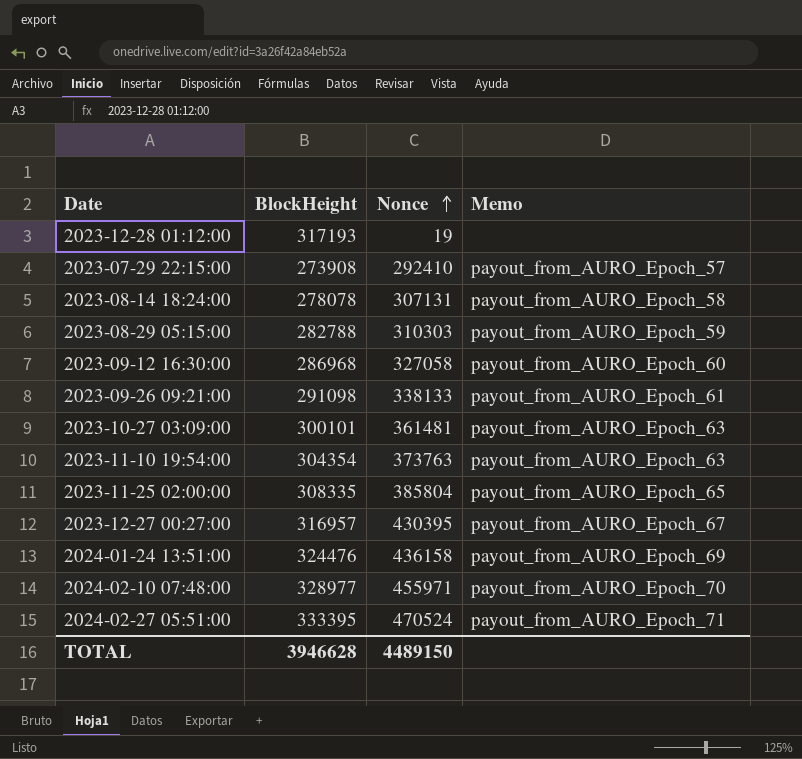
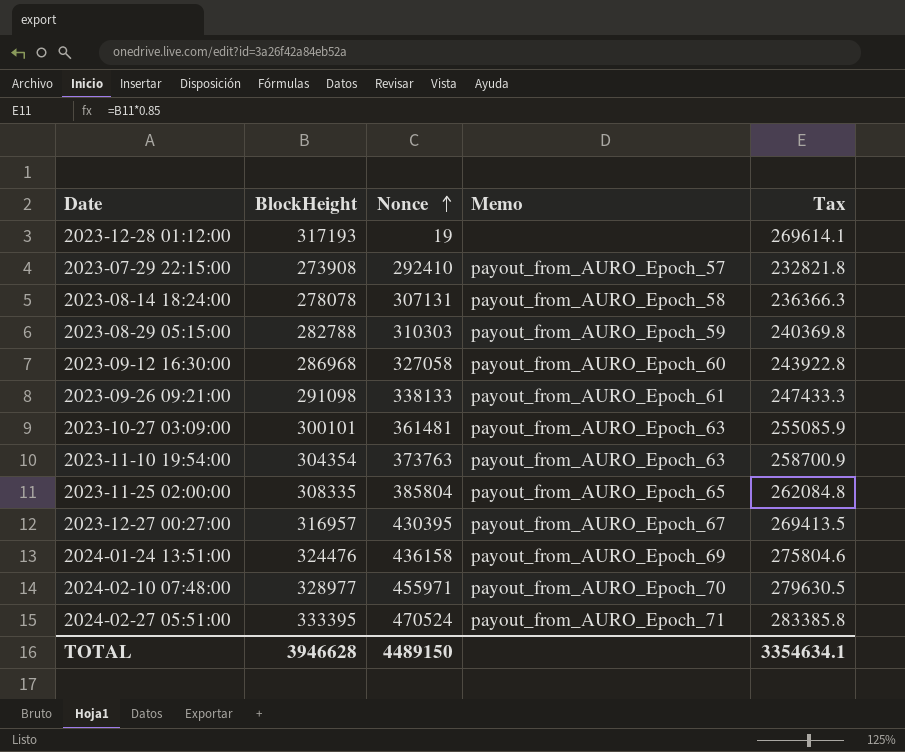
column Tax | formula: none -> [BlockHeight] * 0.85

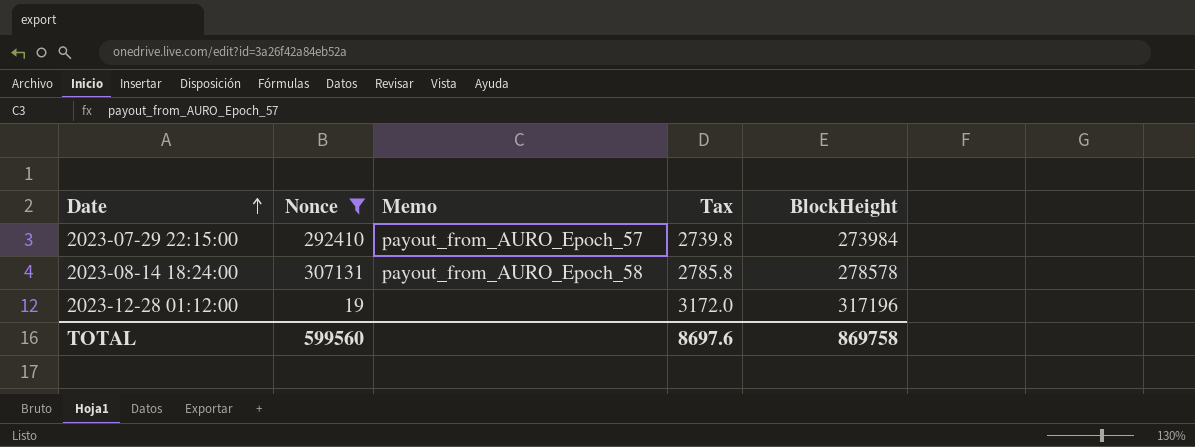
filter: none -> Nonce <= 307131
row order: Nonce ascending -> Date ascending
column Tax | formula: [BlockHeight] * 0.85 -> [BlockHeight] * 0.01
column BlockHeight | position: 2 -> 5
2023-07-29 22:15:00 | BlockHeight: 273908 -> 273984
2023-08-14 18:24:00 | BlockHeight: 278078 -> 278578
2023-12-28 01:12:00 | BlockHeight: 317193 -> 317196
TOTAL | Nonce: 4489150 -> 599560
TOTAL | Tax: 3354634.1 -> 8697.6
TOTAL | BlockHeight: 3946628 -> 869758

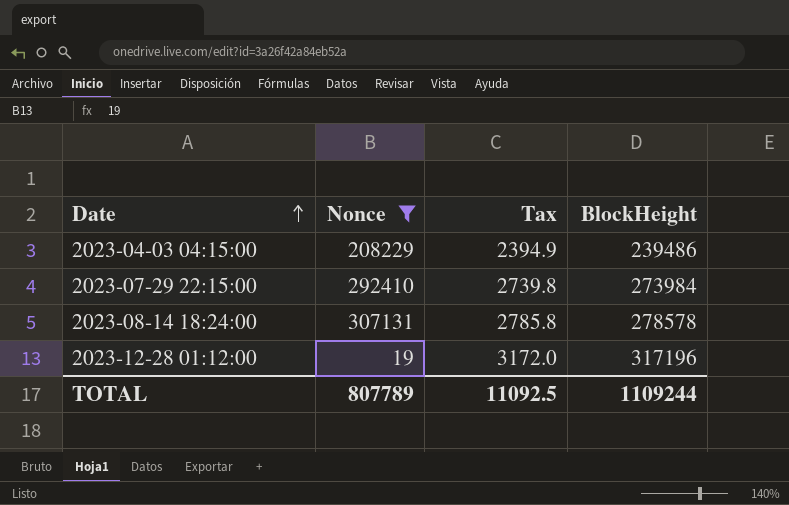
column Memo | position: 3 -> none
row 2023-04-03 04:15:00: none -> 208229 | 2394.9 | 239486
TOTAL | Nonce: 599560 -> 807789
TOTAL | Tax: 8697.6 -> 11092.5
TOTAL | BlockHeight: 869758 -> 1109244

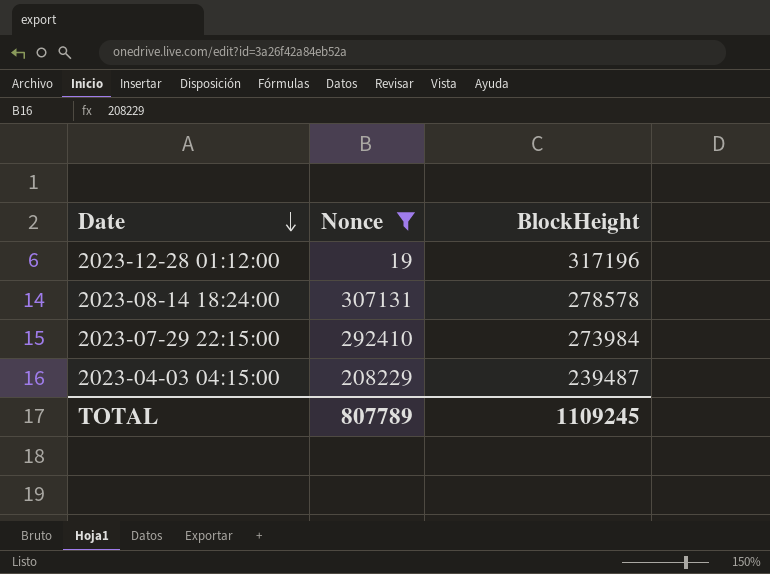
row order: Date ascending -> Date descending
column Tax | formula: [BlockHeight] * 0.01 -> none
2023-04-03 04:15:00 | BlockHeight: 239486 -> 239487
TOTAL | BlockHeight: 1109244 -> 1109245

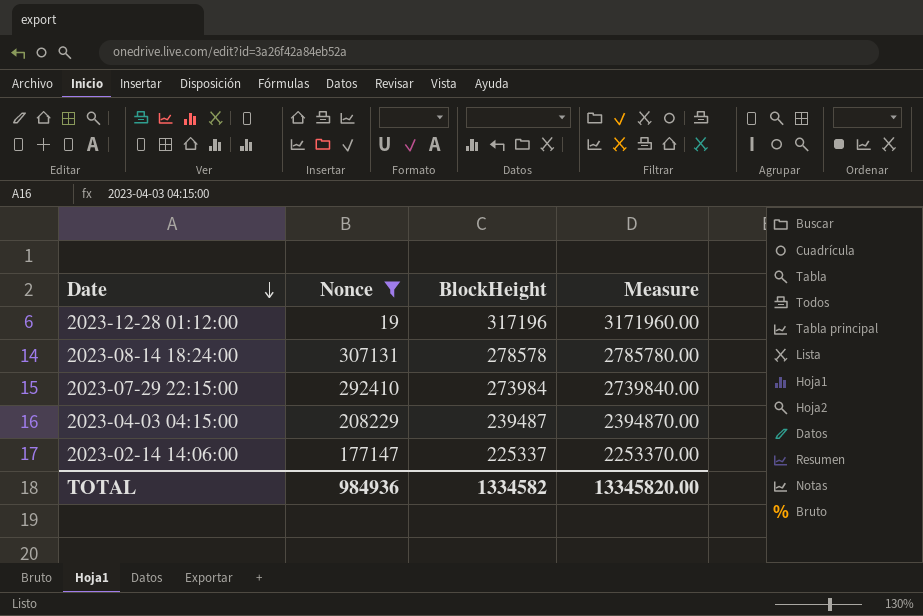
column Measure | formula: none -> [BlockHeight] * 10
row 2023-02-14 14:06:00: none -> 177147 | 225337 | 2253370.00
TOTAL | Nonce: 807789 -> 984936
TOTAL | BlockHeight: 1109245 -> 1334582

